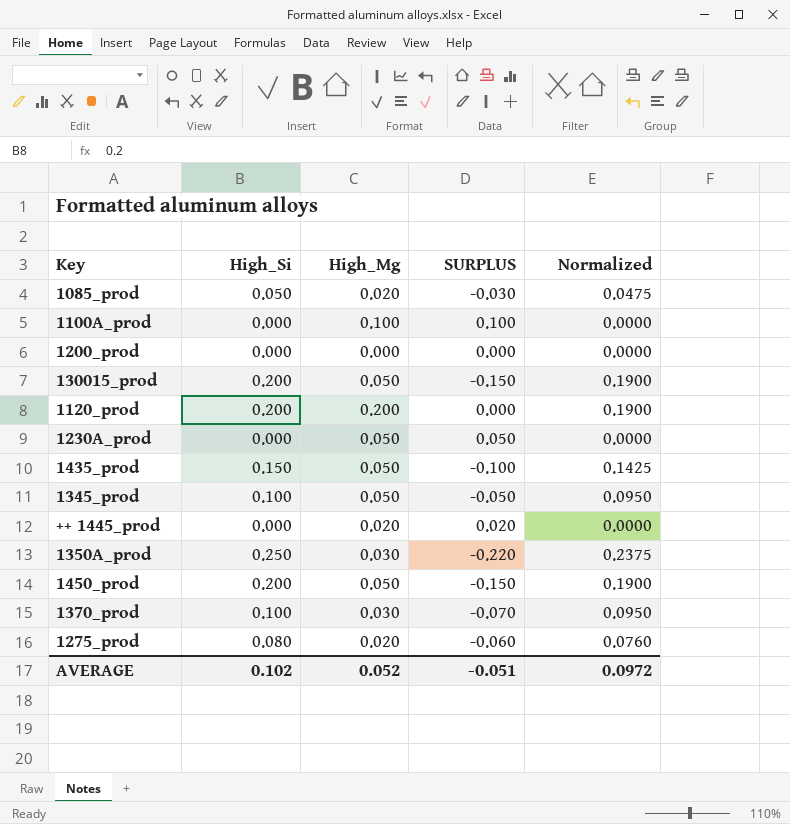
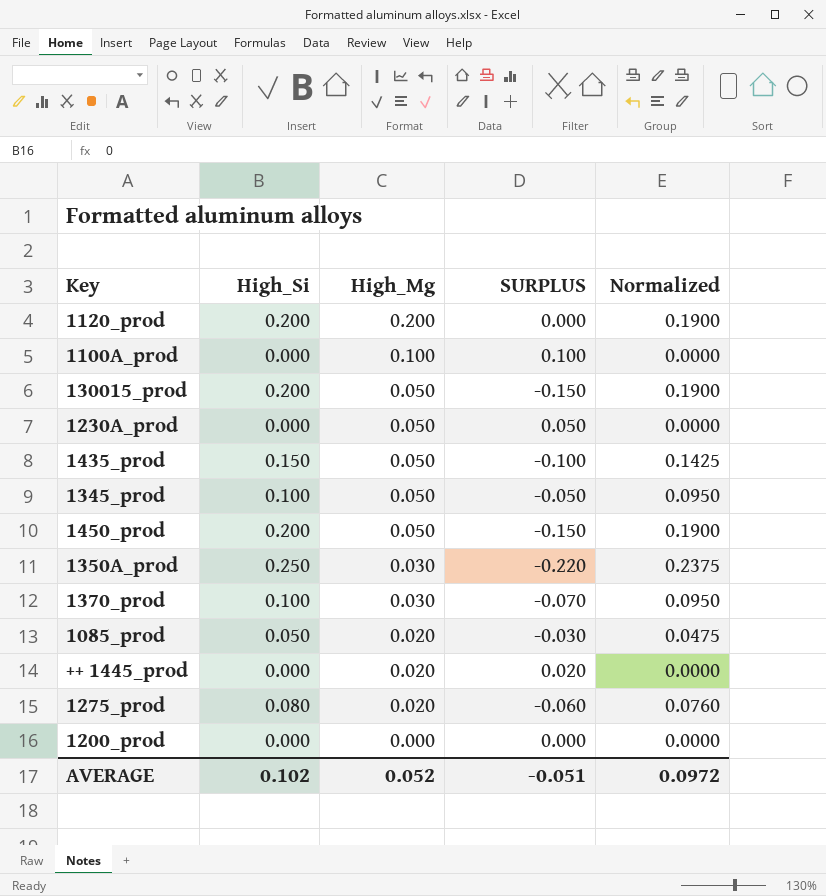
row order: none -> High_Mg descending

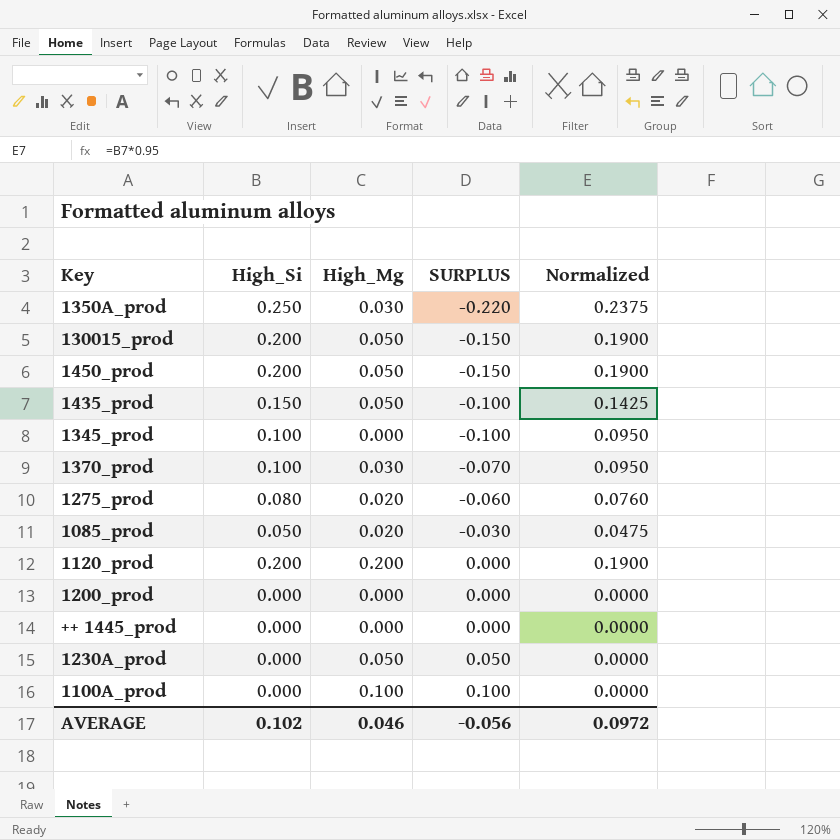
row order: High_Mg descending -> SURPLUS ascending
1345_prod | High_Mg: 0.050 -> 0.000
1345_prod | SURPLUS: -0.050 -> -0.100
++ 1445_prod | High_Mg: 0.020 -> 0.000
++ 1445_prod | SURPLUS: 0.020 -> 0.000
AVERAGE | High_Mg: 0.052 -> 0.046
AVERAGE | SURPLUS: -0.051 -> -0.056

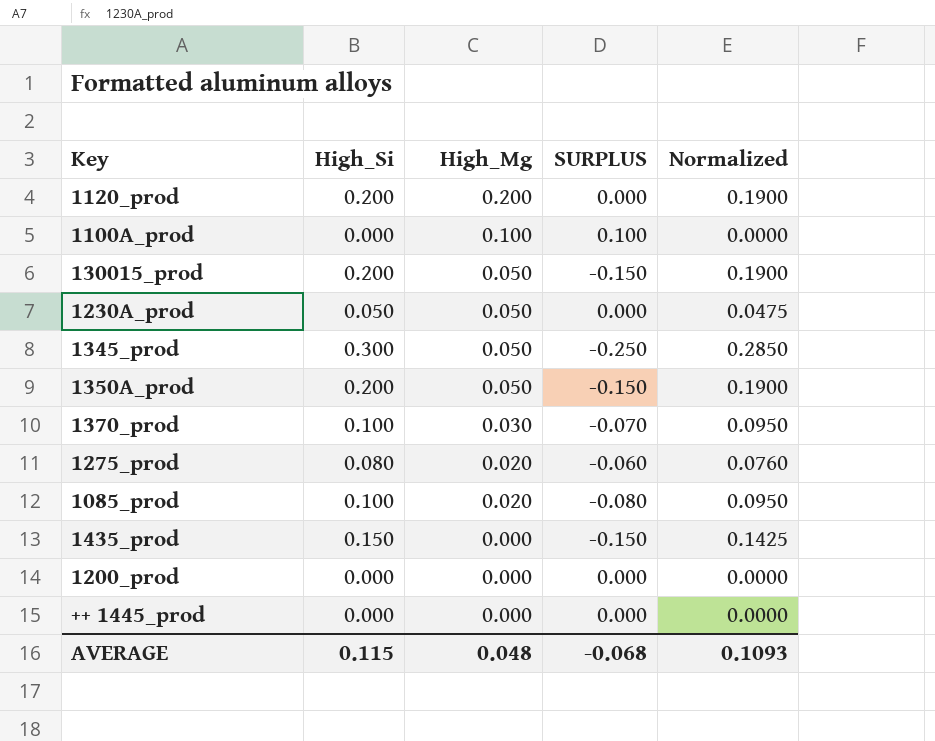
row order: SURPLUS ascending -> High_Mg descending
row 1450_prod: 0.200 | 0.050 | -0.150 | 0.1900 -> none
1230A_prod | High_Si: 0.000 -> 0.050
1230A_prod | SURPLUS: 0.050 -> 0.000
1230A_prod | Normalized: 0.0000 -> 0.0475
1345_prod | High_Si: 0.100 -> 0.300
1345_prod | High_Mg: 0.000 -> 0.050
1345_prod | SURPLUS: -0.100 -> -0.250
1345_prod | Normalized: 0.0950 -> 0.2850
1350A_prod | High_Si: 0.250 -> 0.200
1350A_prod | High_Mg: 0.030 -> 0.050
1350A_prod | SURPLUS: -0.220 -> -0.150
1350A_prod | Normalized: 0.2375 -> 0.1900
1085_prod | High_Si: 0.050 -> 0.100
1085_prod | SURPLUS: -0.030 -> -0.080
1085_prod | Normalized: 0.0475 -> 0.0950
1435_prod | High_Mg: 0.050 -> 0.000
1435_prod | SURPLUS: -0.100 -> -0.150
AVERAGE | High_Si: 0.102 -> 0.115
AVERAGE | High_Mg: 0.046 -> 0.048
AVERAGE | SURPLUS: -0.056 -> -0.068
AVERAGE | Normalized: 0.0972 -> 0.1093

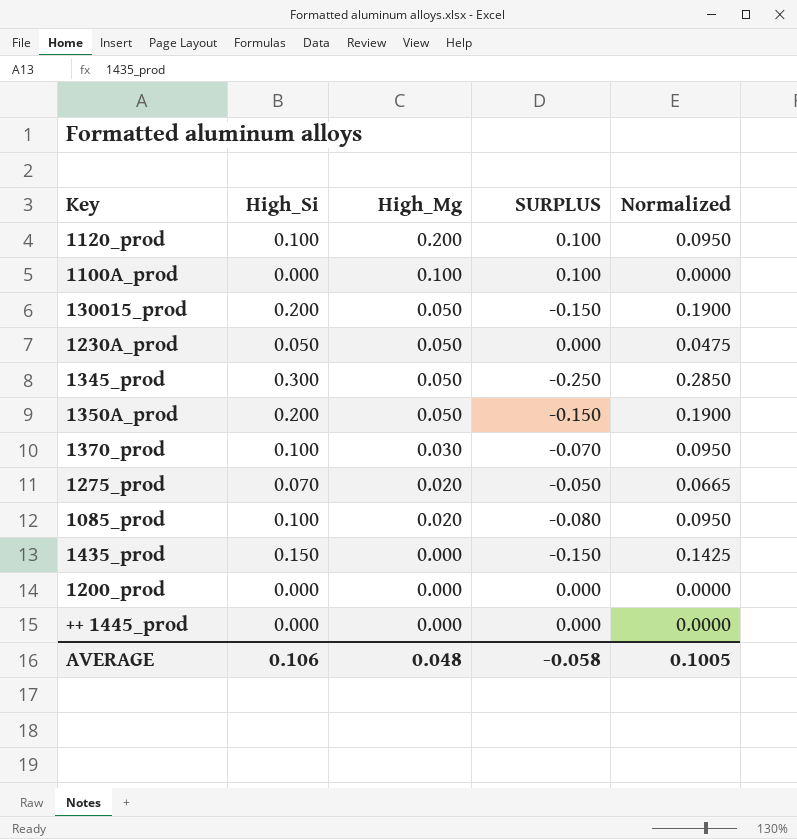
1120_prod | High_Si: 0.200 -> 0.100
1120_prod | SURPLUS: 0.000 -> 0.100
1120_prod | Normalized: 0.1900 -> 0.0950
1275_prod | High_Si: 0.080 -> 0.070
1275_prod | SURPLUS: -0.060 -> -0.050
1275_prod | Normalized: 0.0760 -> 0.0665
AVERAGE | High_Si: 0.115 -> 0.106
AVERAGE | SURPLUS: -0.068 -> -0.058
AVERAGE | Normalized: 0.1093 -> 0.1005

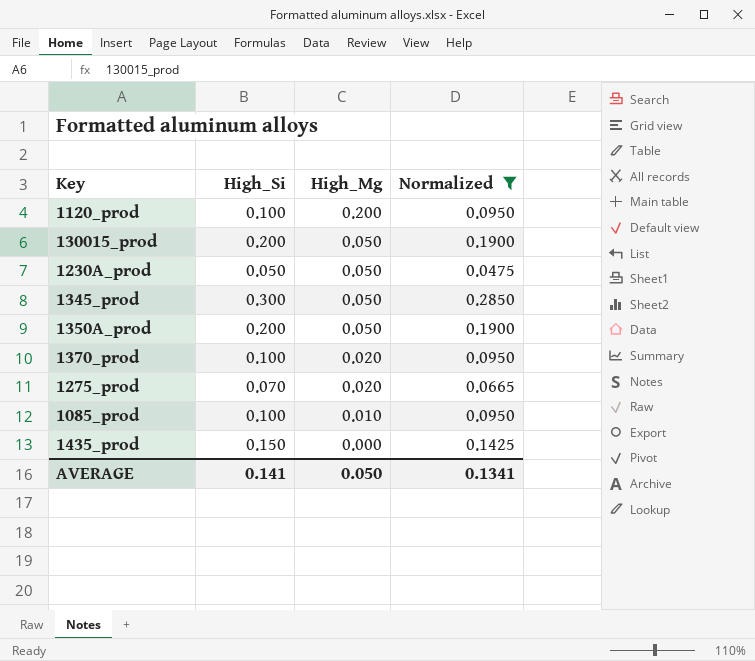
filter: none -> Normalized != 0.0000
column SURPLUS | formula: [High_Mg] - [High_Si] -> none
1370_prod | High_Mg: 0.030 -> 0.020
1085_prod | High_Mg: 0.020 -> 0.010
AVERAGE | High_Si: 0.106 -> 0.141
AVERAGE | High_Mg: 0.048 -> 0.050
AVERAGE | Normalized: 0.1005 -> 0.1341

